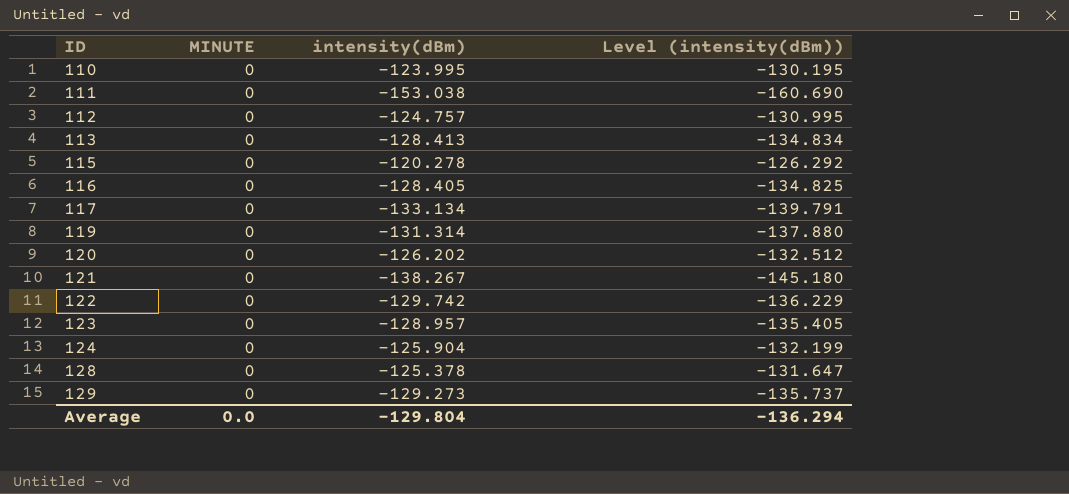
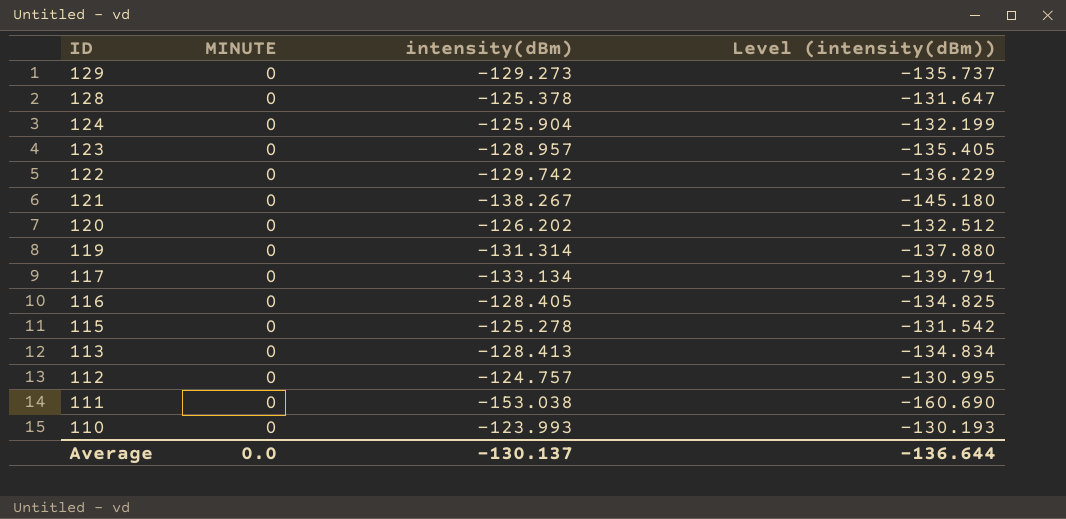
row order: ID ascending -> ID descending
115 | intensity(dBm): -120.278 -> -125.278
115 | Level (intensity(dBm)): -126.292 -> -131.542
110 | intensity(dBm): -123.995 -> -123.993
110 | Level (intensity(dBm)): -130.195 -> -130.193
Average | intensity(dBm): -129.804 -> -130.137
Average | Level (intensity(dBm)): -136.294 -> -136.644

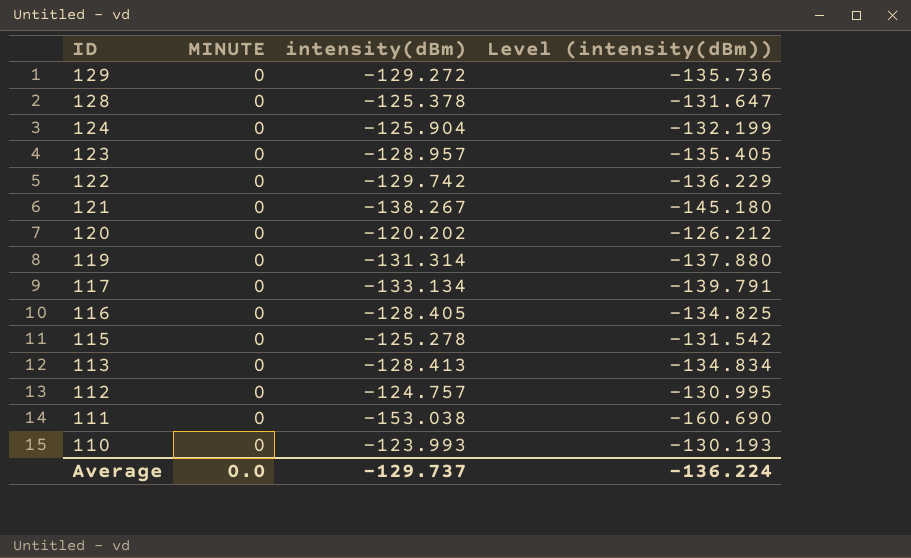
129 | intensity(dBm): -129.273 -> -129.272
129 | Level (intensity(dBm)): -135.737 -> -135.736
120 | intensity(dBm): -126.202 -> -120.202
120 | Level (intensity(dBm)): -132.512 -> -126.212
Average | intensity(dBm): -130.137 -> -129.737
Average | Level (intensity(dBm)): -136.644 -> -136.224

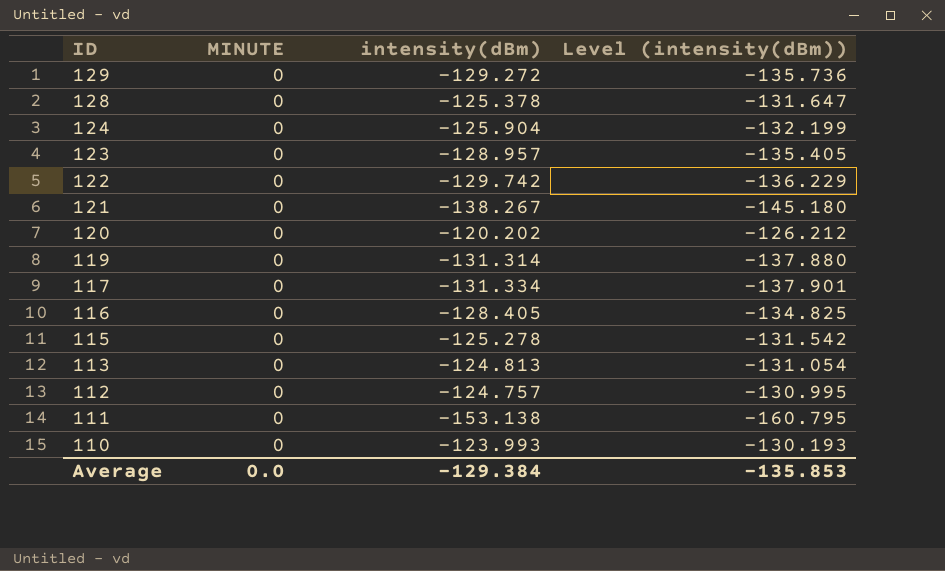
117 | intensity(dBm): -133.134 -> -131.334
117 | Level (intensity(dBm)): -139.791 -> -137.901
113 | intensity(dBm): -128.413 -> -124.813
113 | Level (intensity(dBm)): -134.834 -> -131.054
111 | intensity(dBm): -153.038 -> -153.138
111 | Level (intensity(dBm)): -160.690 -> -160.795
Average | intensity(dBm): -129.737 -> -129.384
Average | Level (intensity(dBm)): -136.224 -> -135.853

